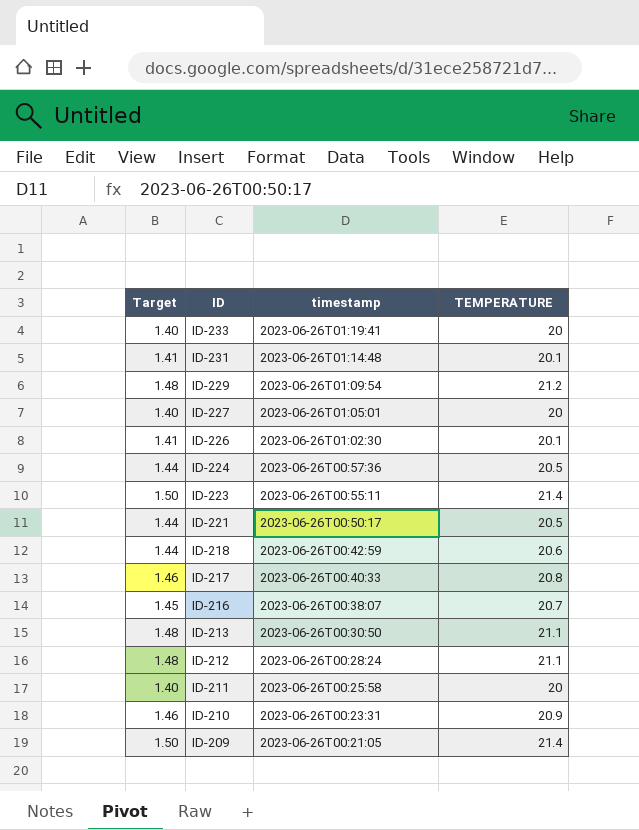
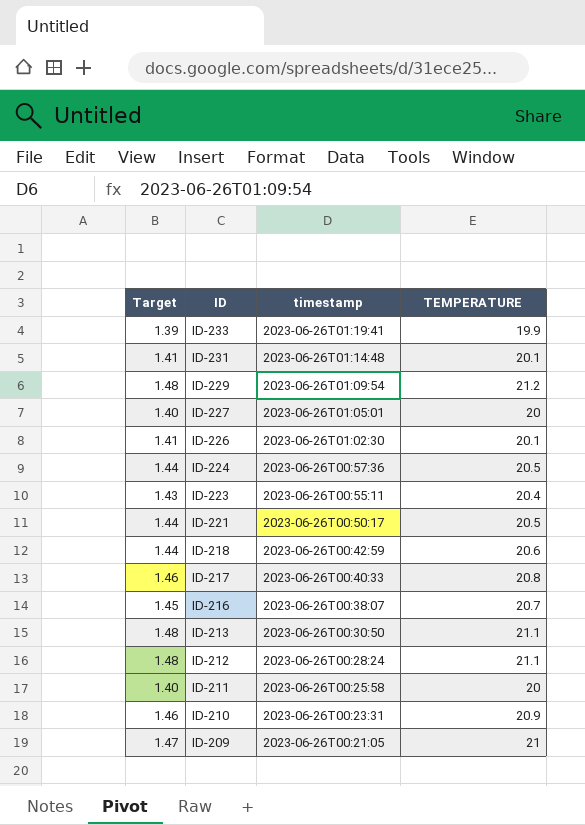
ID-233 | Target: 1.40 -> 1.39
ID-233 | TEMPERATURE: 20 -> 19.9
ID-223 | Target: 1.50 -> 1.43
ID-223 | TEMPERATURE: 21.4 -> 20.4
ID-209 | Target: 1.50 -> 1.47
ID-209 | TEMPERATURE: 21.4 -> 21

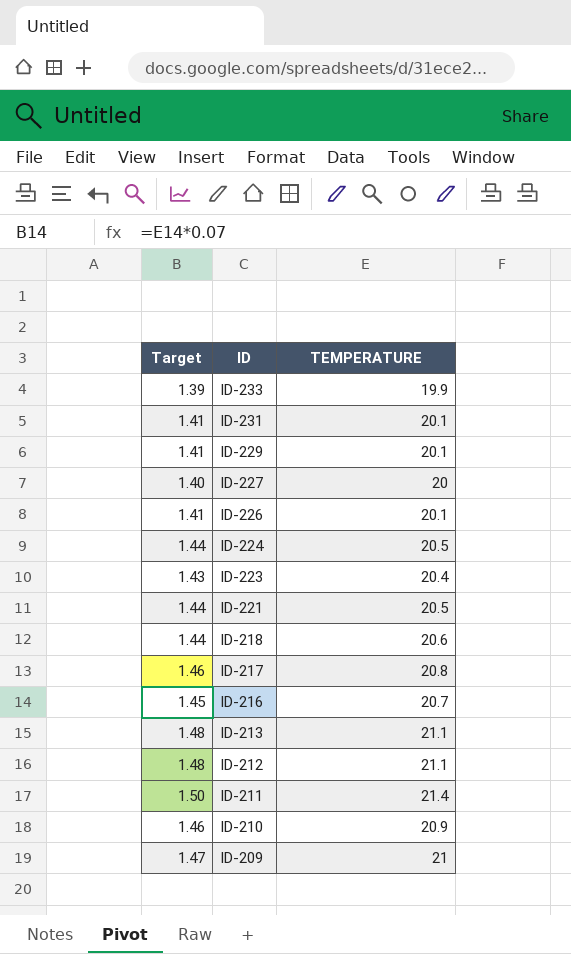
column timestamp | position: 3 -> none
ID-229 | Target: 1.48 -> 1.41
ID-229 | TEMPERATURE: 21.2 -> 20.1
ID-211 | Target: 1.40 -> 1.50
ID-211 | TEMPERATURE: 20 -> 21.4

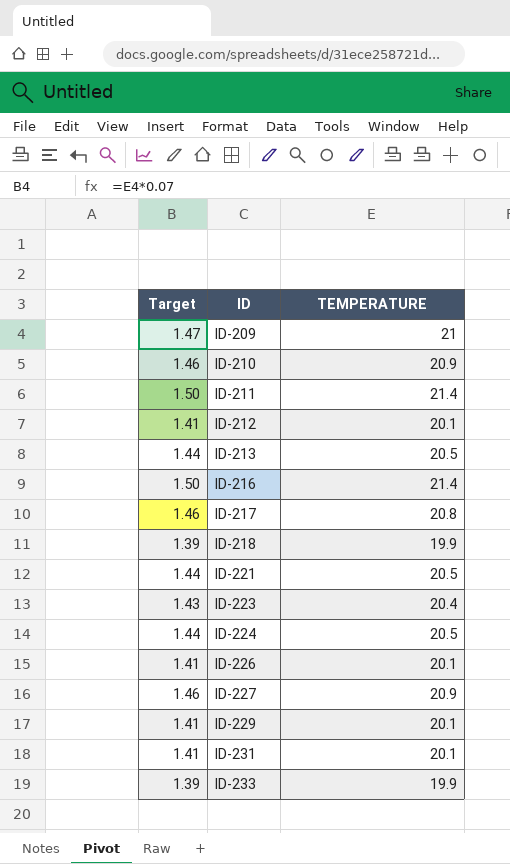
row order: ID descending -> ID ascending
ID-212 | Target: 1.48 -> 1.41
ID-212 | TEMPERATURE: 21.1 -> 20.1
ID-213 | Target: 1.48 -> 1.44
ID-213 | TEMPERATURE: 21.1 -> 20.5
ID-216 | Target: 1.45 -> 1.50
ID-216 | TEMPERATURE: 20.7 -> 21.4
ID-218 | Target: 1.44 -> 1.39
ID-218 | TEMPERATURE: 20.6 -> 19.9
ID-227 | Target: 1.40 -> 1.46
ID-227 | TEMPERATURE: 20 -> 20.9

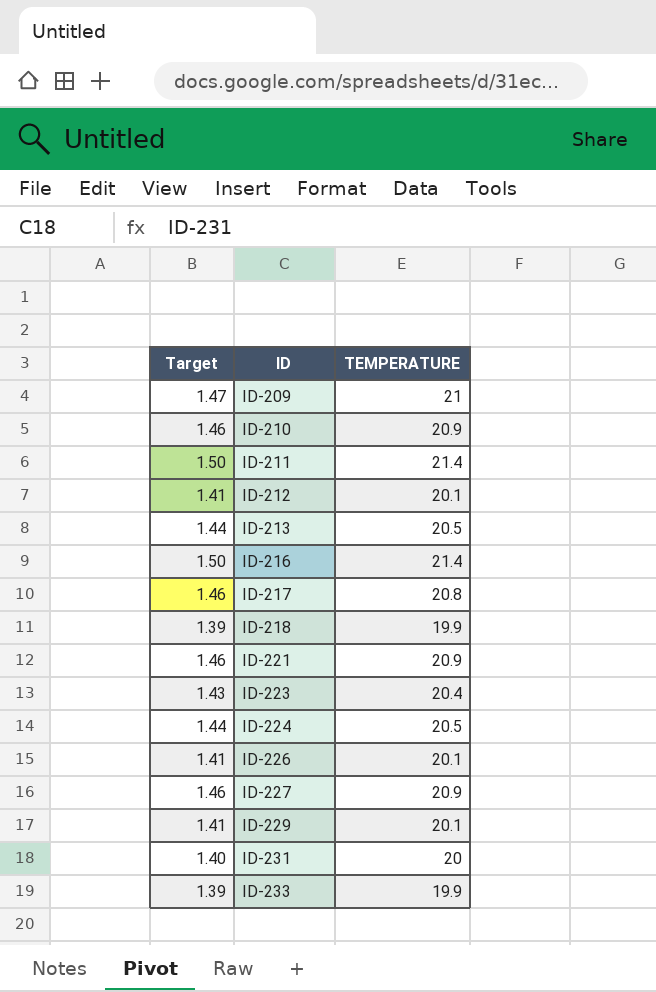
ID-221 | Target: 1.44 -> 1.46
ID-221 | TEMPERATURE: 20.5 -> 20.9
ID-231 | Target: 1.41 -> 1.40
ID-231 | TEMPERATURE: 20.1 -> 20

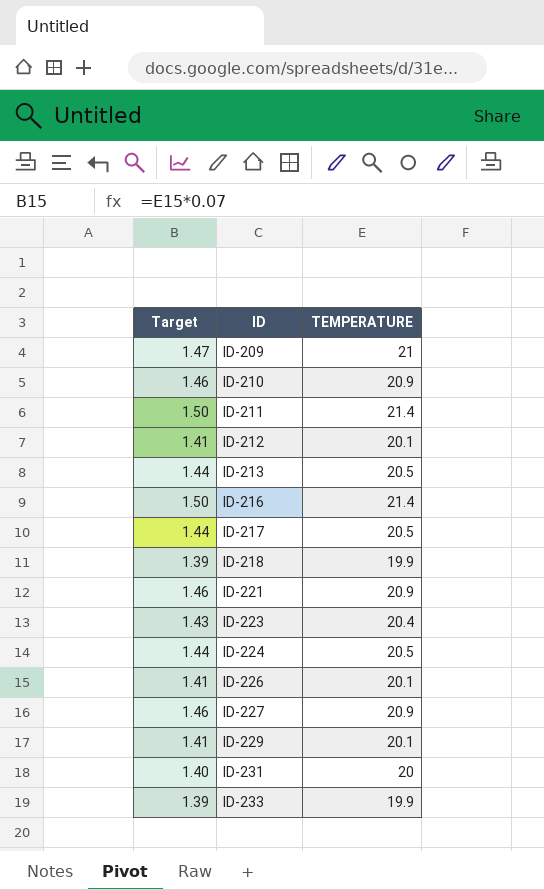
ID-217 | Target: 1.46 -> 1.44
ID-217 | TEMPERATURE: 20.8 -> 20.5

